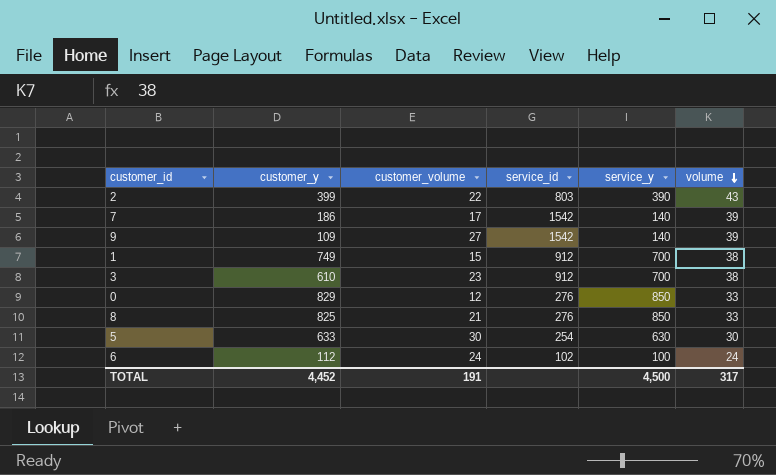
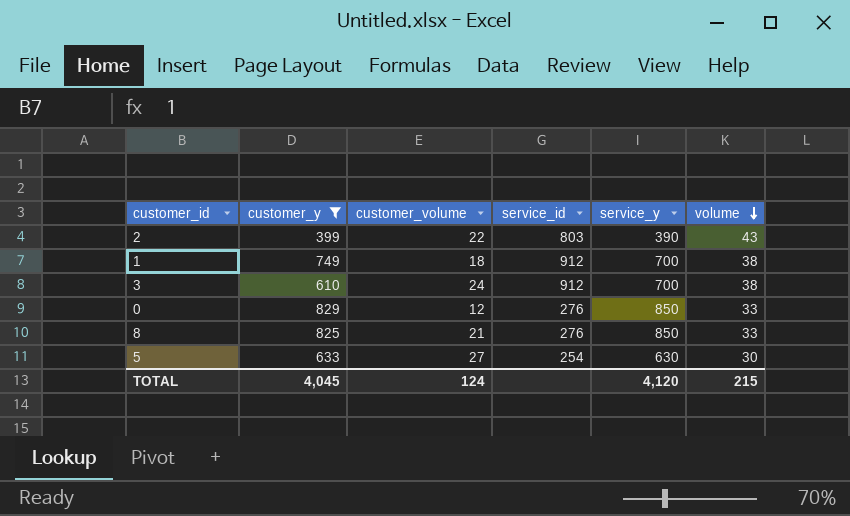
filter: none -> customer_y >= 399
1 | customer_volume: 15 -> 18
3 | customer_volume: 23 -> 24
5 | customer_volume: 30 -> 27
TOTAL | customer_y: 4,452 -> 4,045
TOTAL | customer_volume: 191 -> 124
TOTAL | service_y: 4,500 -> 4,120
TOTAL | volume: 317 -> 215

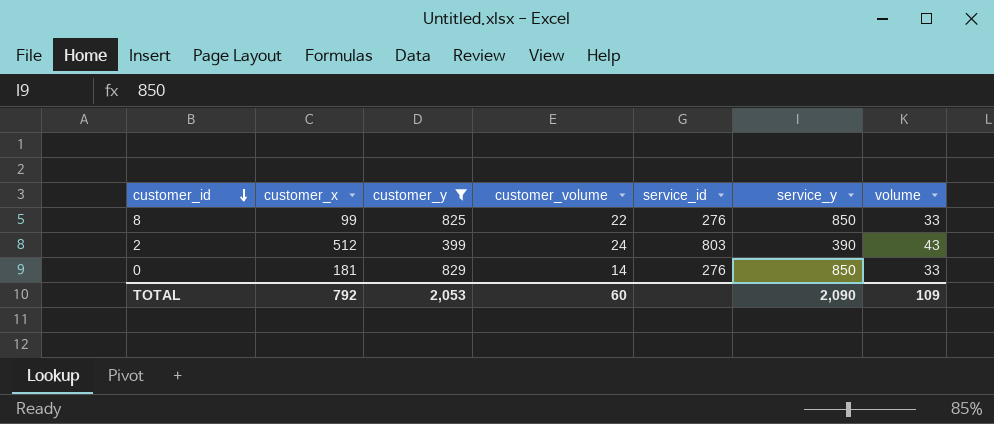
row order: volume descending -> customer_id descending
column customer_x | position: none -> 2
row 1: 749 | 18 | 912 | 700 | 38 -> none
row 3: 610 | 24 | 912 | 700 | 38 -> none
row 5: 633 | 27 | 254 | 630 | 30 -> none
8 | customer_volume: 21 -> 22
2 | customer_volume: 22 -> 24
0 | customer_volume: 12 -> 14
TOTAL | customer_y: 4,045 -> 2,053
TOTAL | customer_volume: 124 -> 60
TOTAL | service_y: 4,120 -> 2,090
TOTAL | volume: 215 -> 109

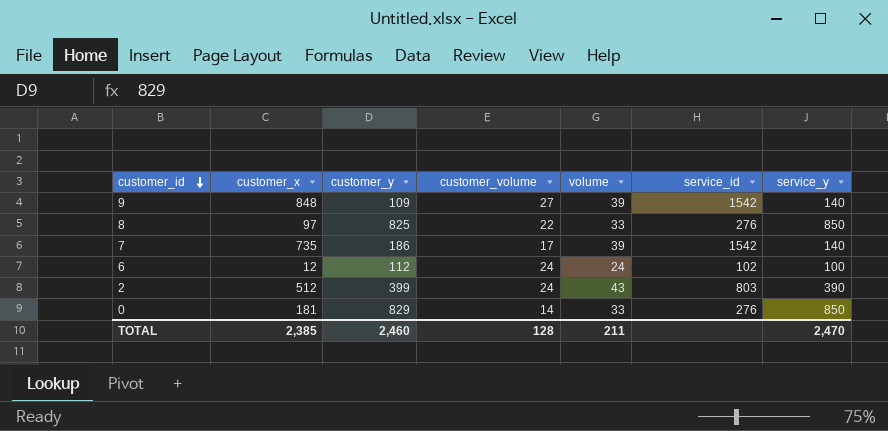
filter: customer_y >= 399 -> none
column volume | position: 7 -> 5
8 | customer_x: 99 -> 97
TOTAL | customer_x: 792 -> 2,385
TOTAL | customer_y: 2,053 -> 2,460
TOTAL | customer_volume: 60 -> 128
TOTAL | volume: 109 -> 211
TOTAL | service_y: 2,090 -> 2,470

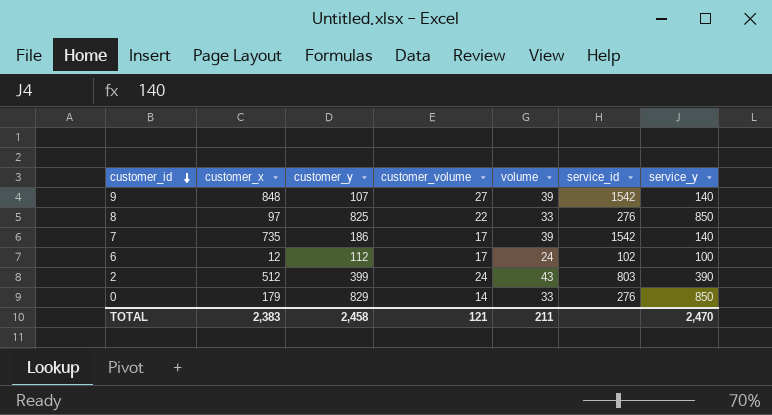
9 | customer_y: 109 -> 107
6 | customer_volume: 24 -> 17
0 | customer_x: 181 -> 179
TOTAL | customer_x: 2,385 -> 2,383
TOTAL | customer_y: 2,460 -> 2,458
TOTAL | customer_volume: 128 -> 121

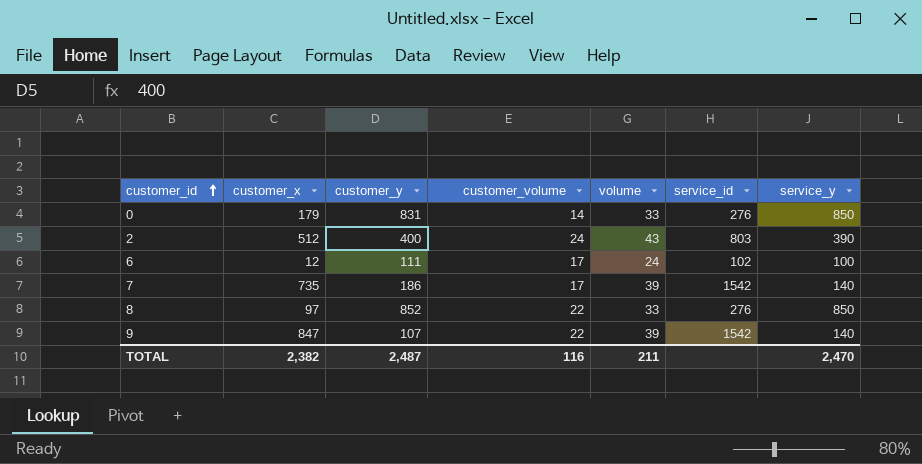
row order: customer_id descending -> customer_id ascending
0 | customer_y: 829 -> 831
2 | customer_y: 399 -> 400
6 | customer_y: 112 -> 111
8 | customer_y: 825 -> 852
9 | customer_x: 848 -> 847
9 | customer_volume: 27 -> 22
TOTAL | customer_x: 2,383 -> 2,382
TOTAL | customer_y: 2,458 -> 2,487
TOTAL | customer_volume: 121 -> 116

